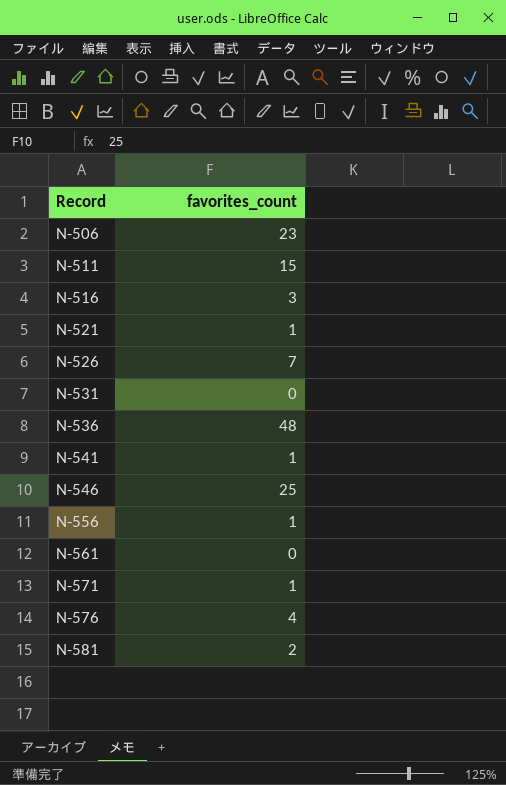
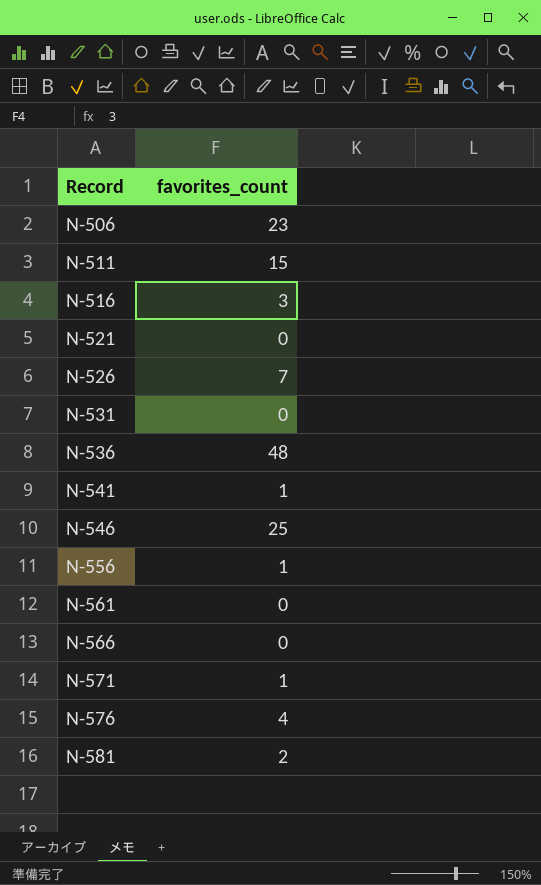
N-521 | favorites_count: 1 -> 0
row N-566: none -> 0

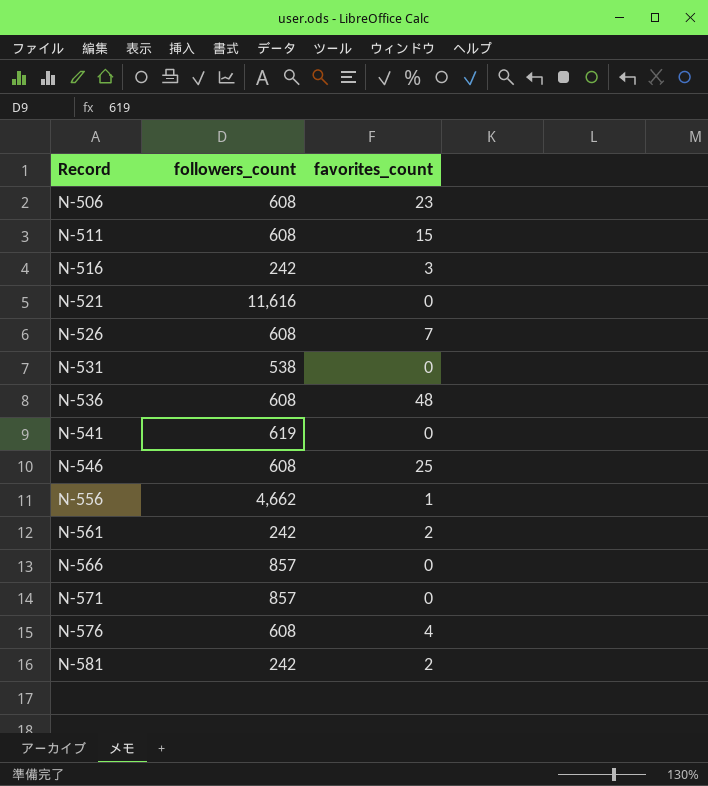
column followers_count | position: none -> 2
N-541 | favorites_count: 1 -> 0
N-561 | favorites_count: 0 -> 2
N-571 | favorites_count: 1 -> 0

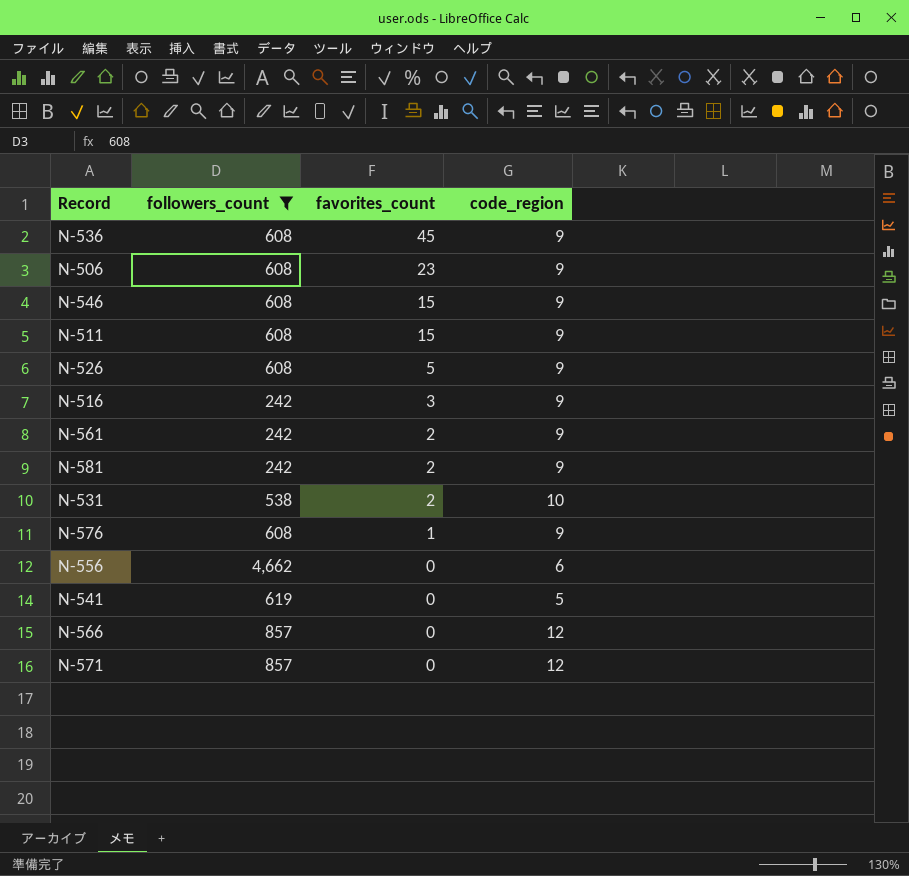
filter: none -> followers_count != 11,616
row order: Record ascending -> favorites_count descending
column code_region | position: none -> 4
N-536 | favorites_count: 48 -> 45
N-546 | favorites_count: 25 -> 15
N-526 | favorites_count: 7 -> 5
N-531 | favorites_count: 0 -> 2
N-576 | favorites_count: 4 -> 1
N-556 | favorites_count: 1 -> 0

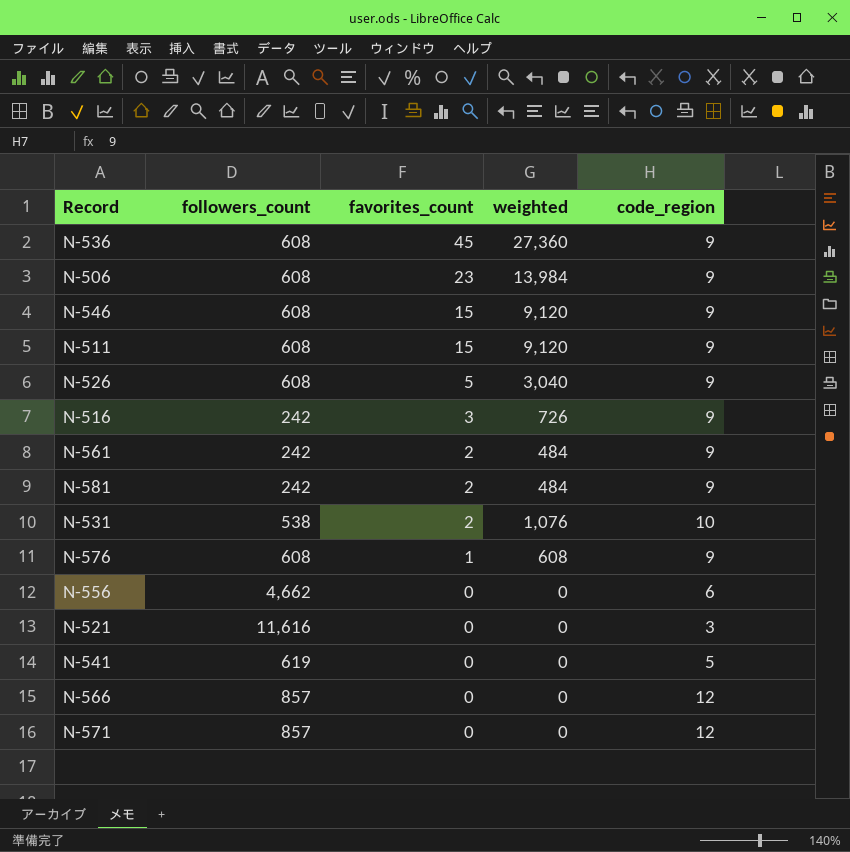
filter: followers_count != 11,616 -> none
column weighted | formula: none -> [followers_count] * [favorites_count]

